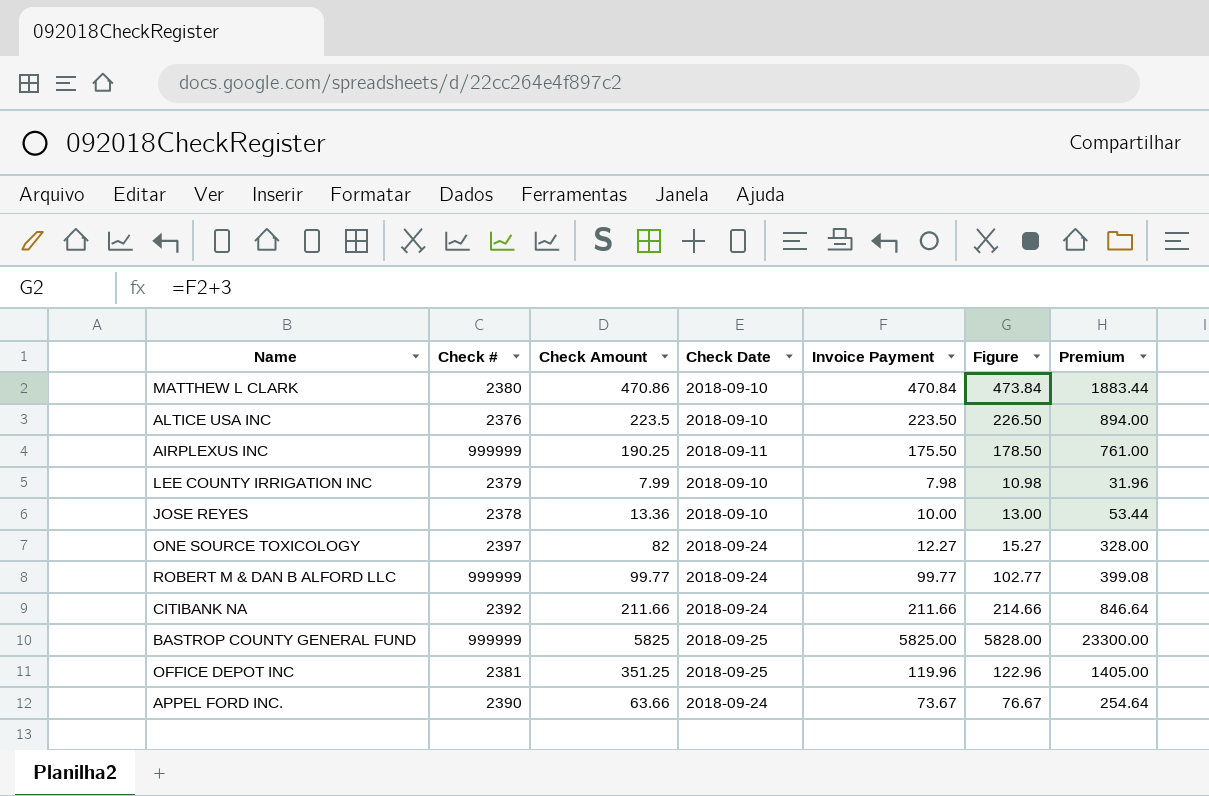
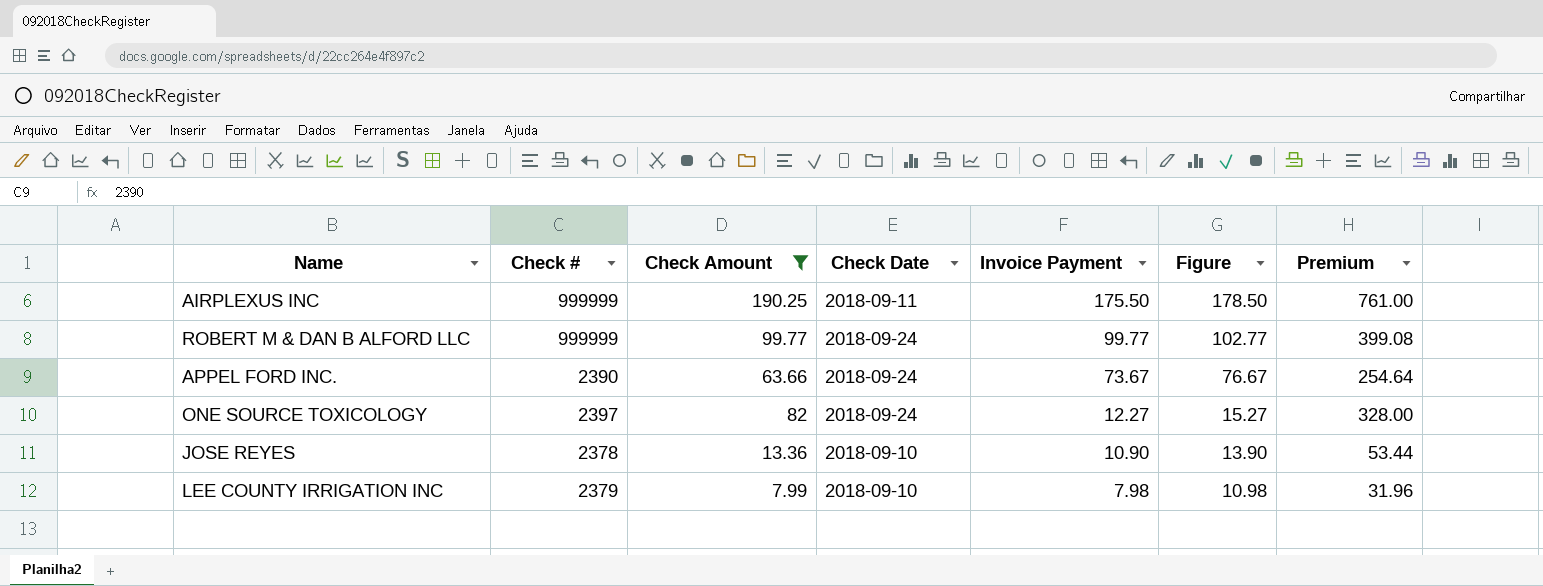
filter: none -> Check Amount <= 190.25
row order: none -> Invoice Payment descending
JOSE REYES | Invoice Payment: 10.00 -> 10.90
JOSE REYES | Figure: 13.00 -> 13.90

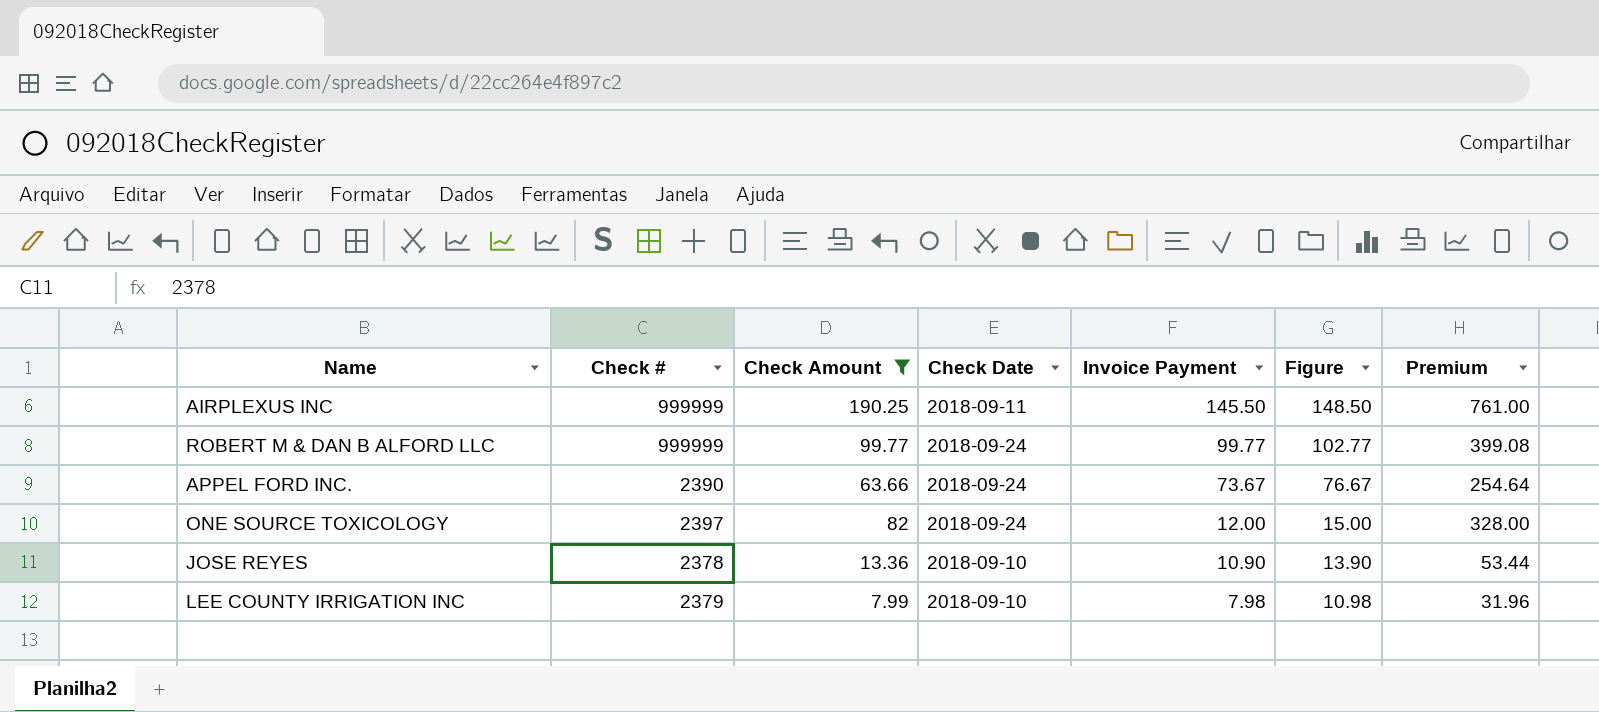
AIRPLEXUS INC | Invoice Payment: 175.50 -> 145.50
AIRPLEXUS INC | Figure: 178.50 -> 148.50
ONE SOURCE TOXICOLOGY | Invoice Payment: 12.27 -> 12.00
ONE SOURCE TOXICOLOGY | Figure: 15.27 -> 15.00

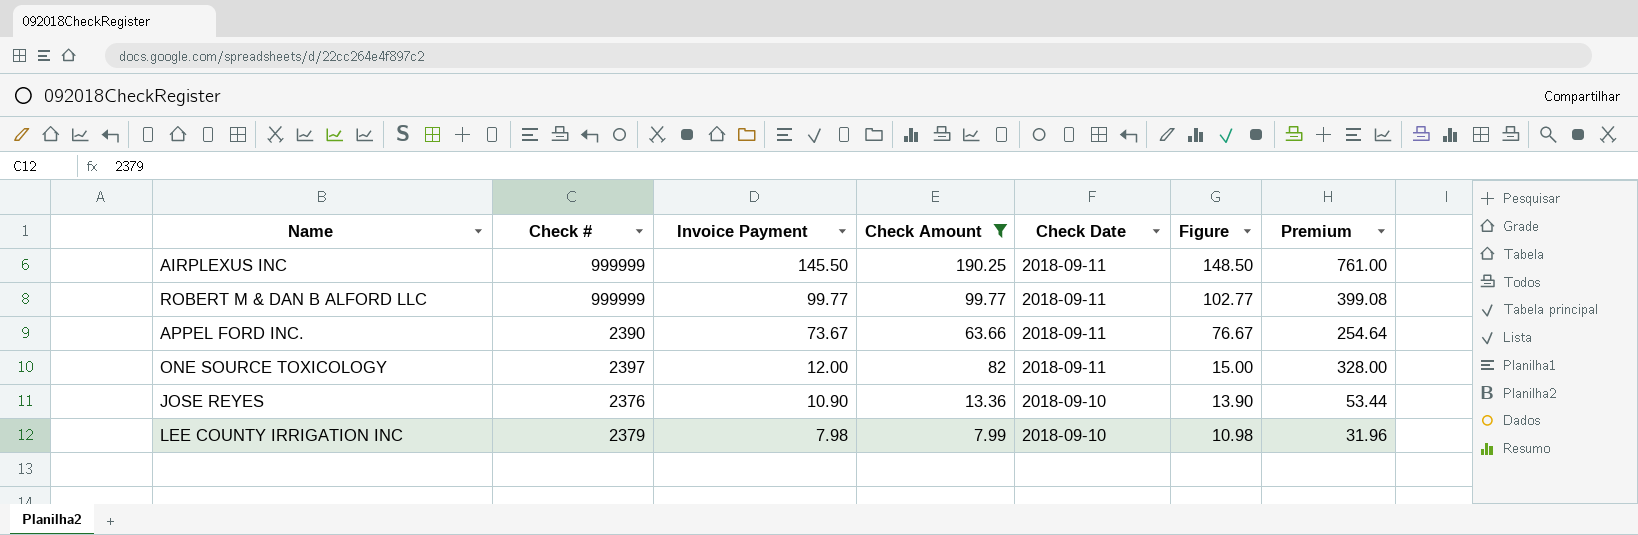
column Invoice Payment | position: 5 -> 3
ROBERT M & DAN B ALFORD LLC | Check Date: 2018-09-24 -> 2018-09-11
APPEL FORD INC. | Check Date: 2018-09-24 -> 2018-09-11
ONE SOURCE TOXICOLOGY | Check Date: 2018-09-24 -> 2018-09-11
JOSE REYES | Check #: 2378 -> 2376

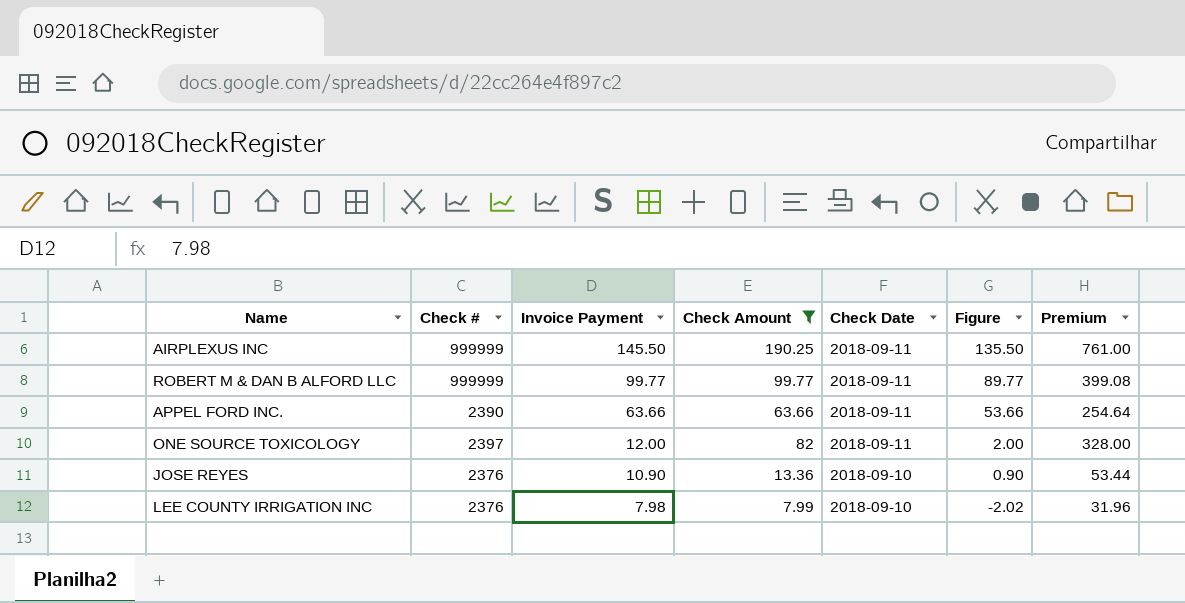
column Figure | formula: [Invoice Payment] + 3 -> [Invoice Payment] - 10
APPEL FORD INC. | Invoice Payment: 73.67 -> 63.66
LEE COUNTY IRRIGATION INC | Check #: 2379 -> 2376

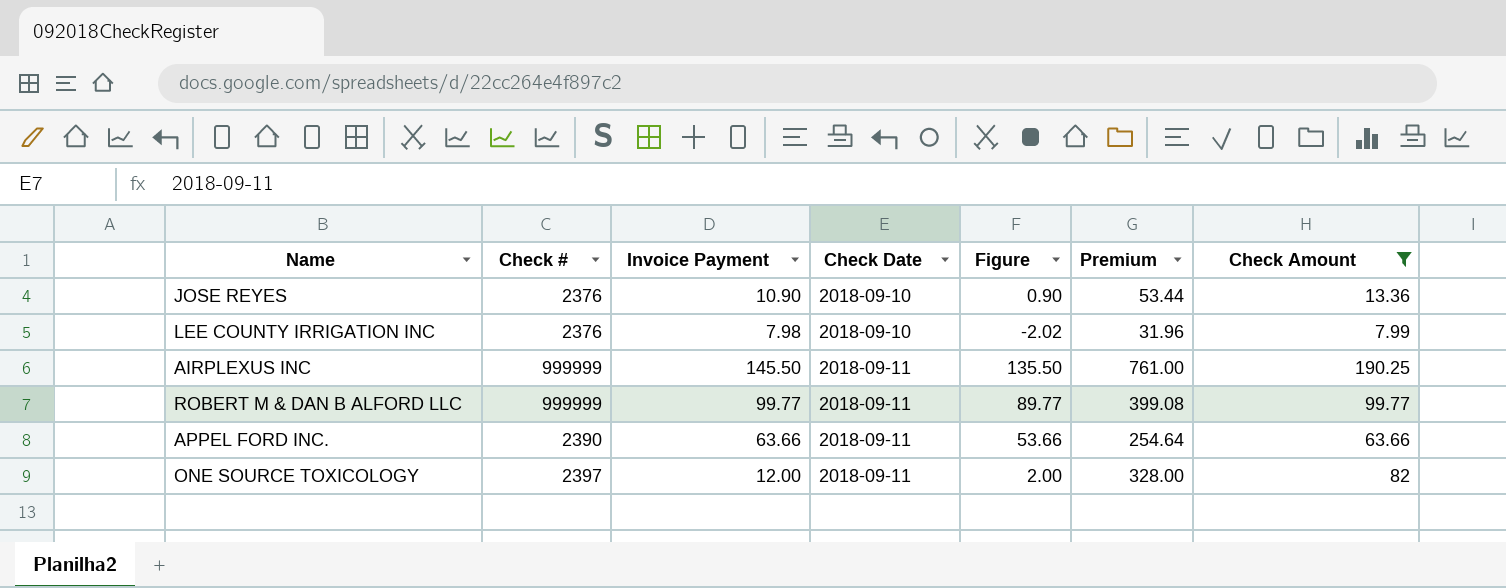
row order: Invoice Payment descending -> Check Date ascending
column Check Amount | position: 4 -> 7

